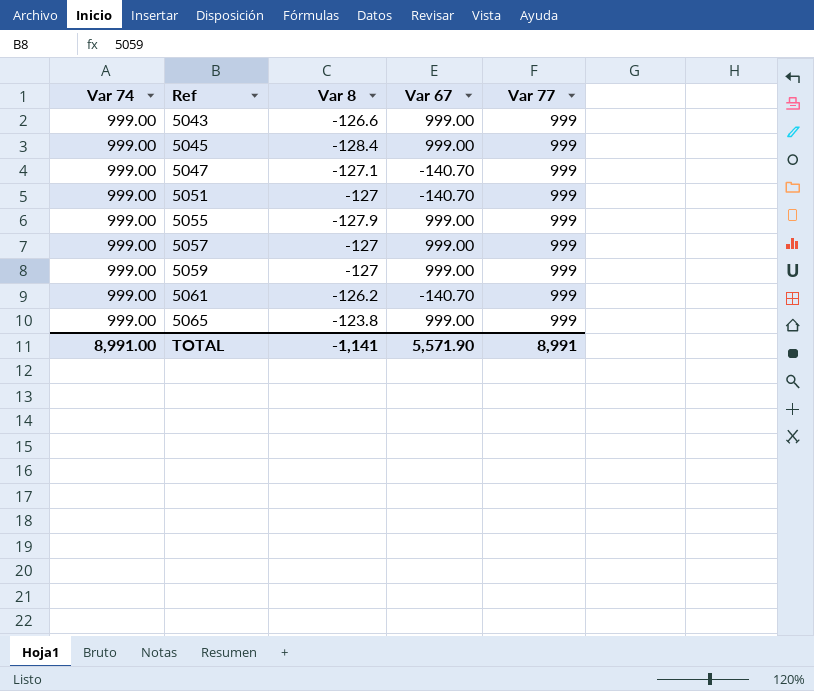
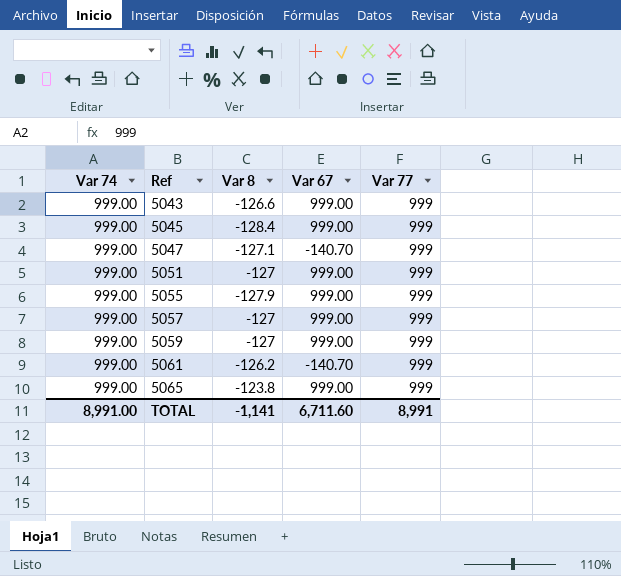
5051 | Var 67: -140.70 -> 999.00
TOTAL | Var 67: 5,571.90 -> 6,711.60

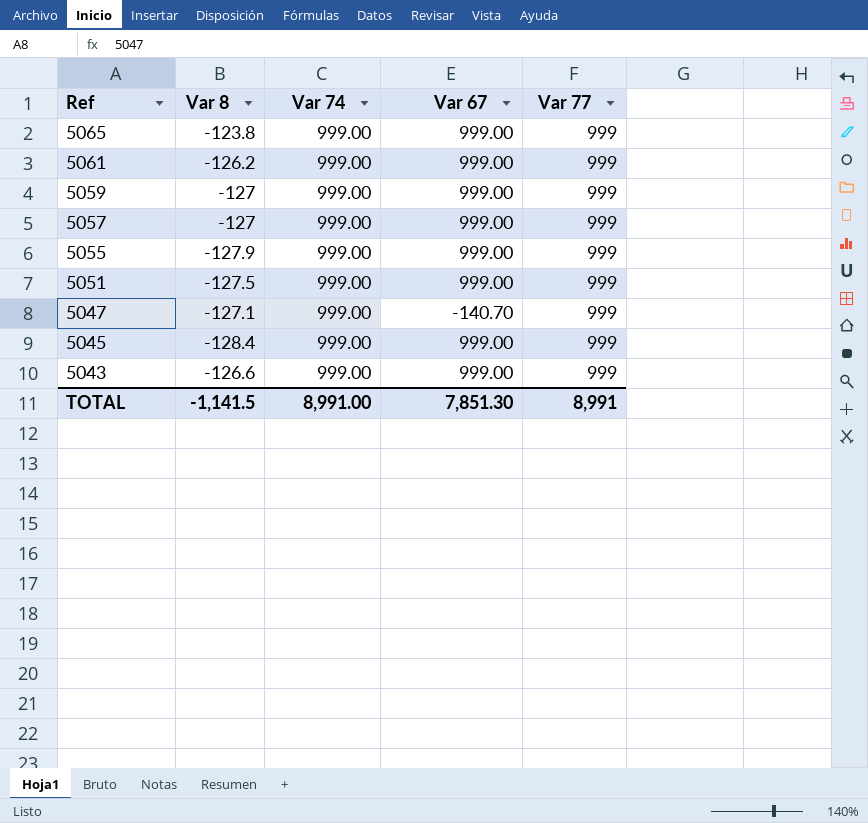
row order: Ref ascending -> Ref descending
column Var 74 | position: 1 -> 3
5061 | Var 67: -140.70 -> 999.00
5051 | Var 8: -127 -> -127.5
TOTAL | Var 8: -1,141 -> -1,141.5
TOTAL | Var 67: 6,711.60 -> 7,851.30

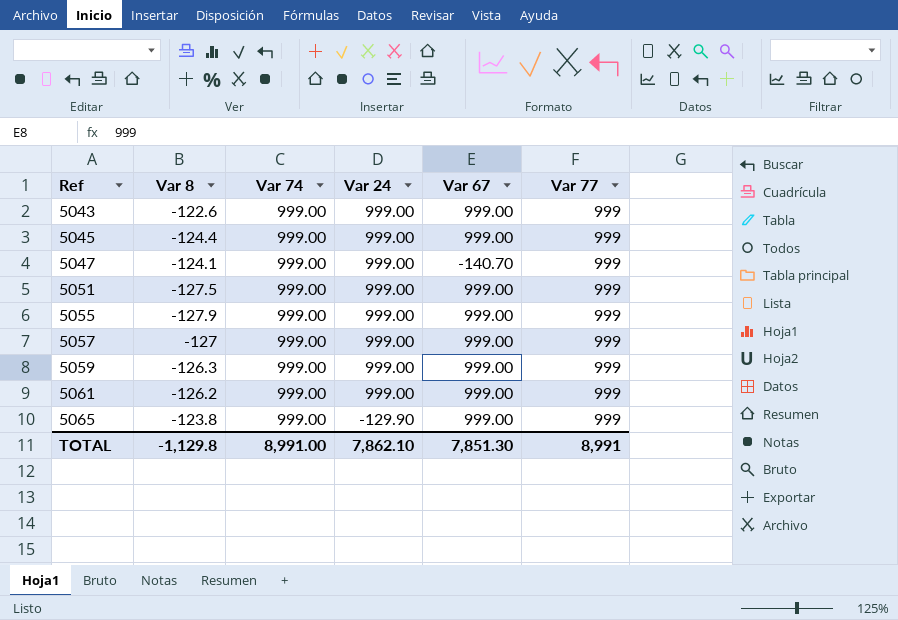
row order: Ref descending -> Ref ascending
column Var 24 | position: none -> 4
5043 | Var 8: -126.6 -> -122.6
5045 | Var 8: -128.4 -> -124.4
5047 | Var 8: -127.1 -> -124.1
5059 | Var 8: -127 -> -126.3
TOTAL | Var 8: -1,141.5 -> -1,129.8

